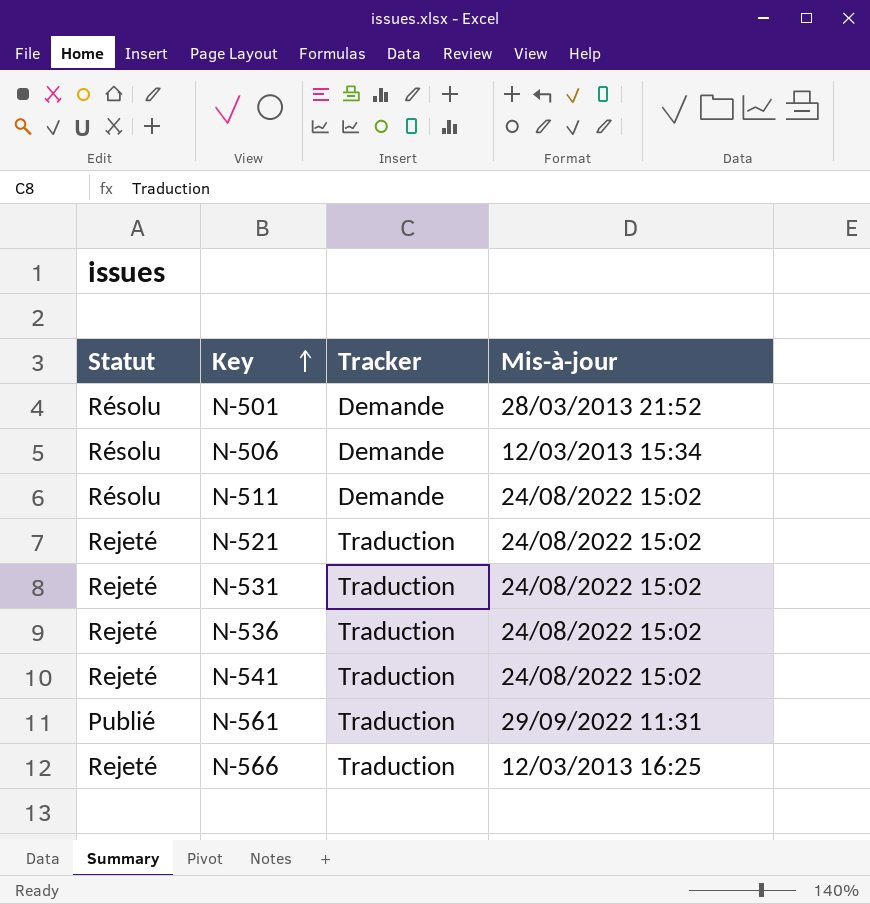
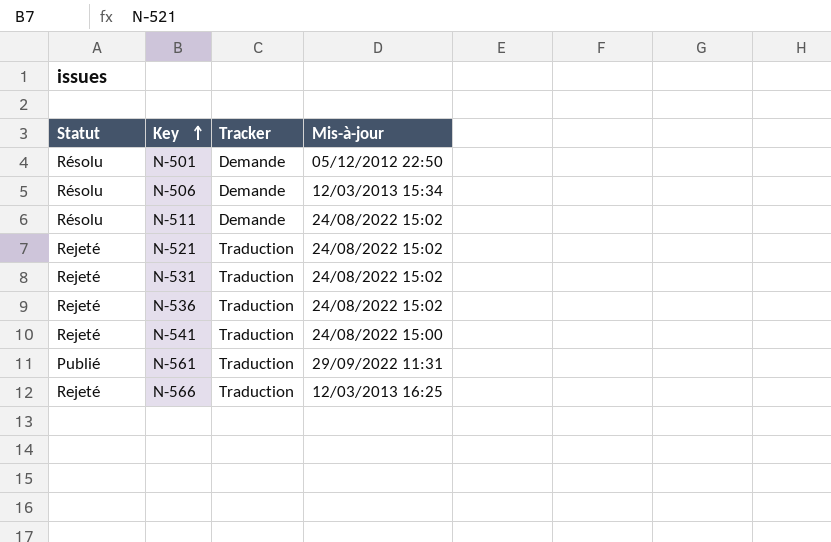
N-501 | Mis-à-jour: 28/03/2013 21:52 -> 05/12/2012 22:50
N-541 | Mis-à-jour: 24/08/2022 15:02 -> 24/08/2022 15:00

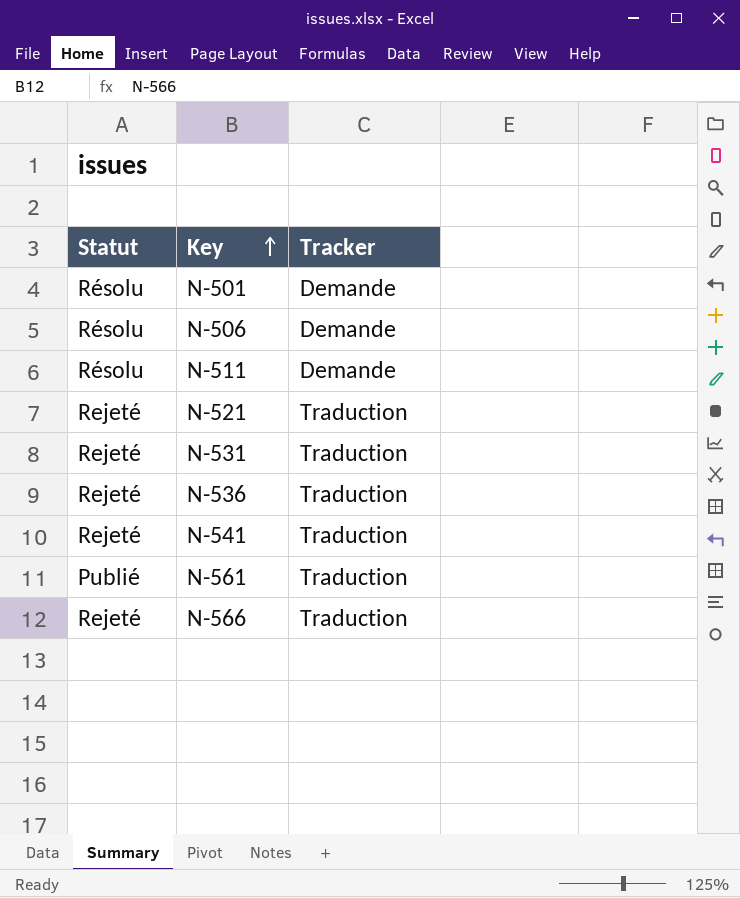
column Mis-à-jour | position: 4 -> none

